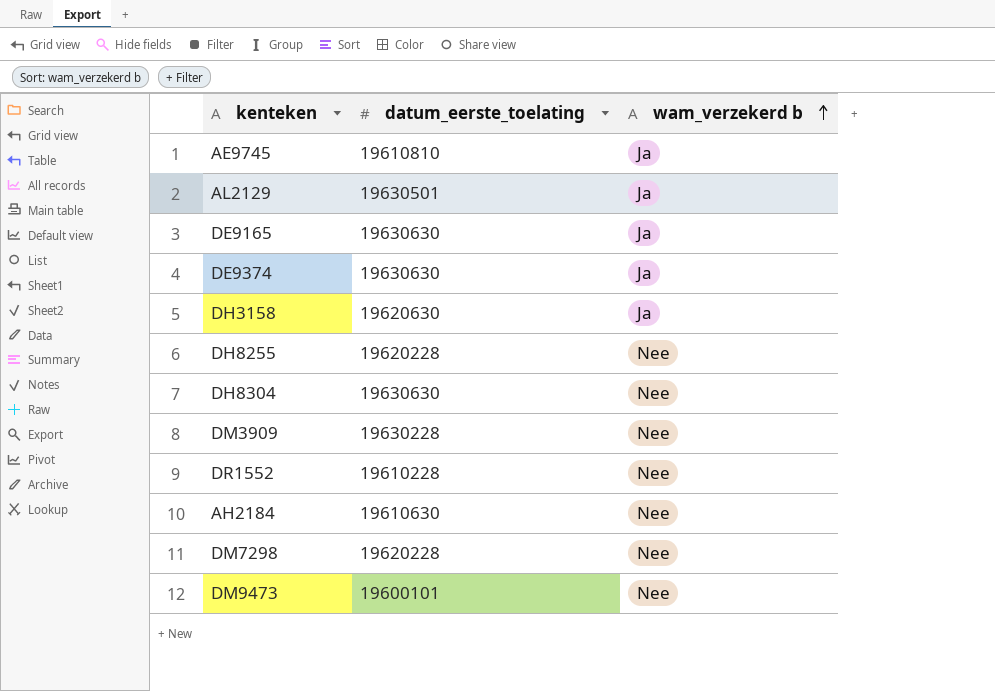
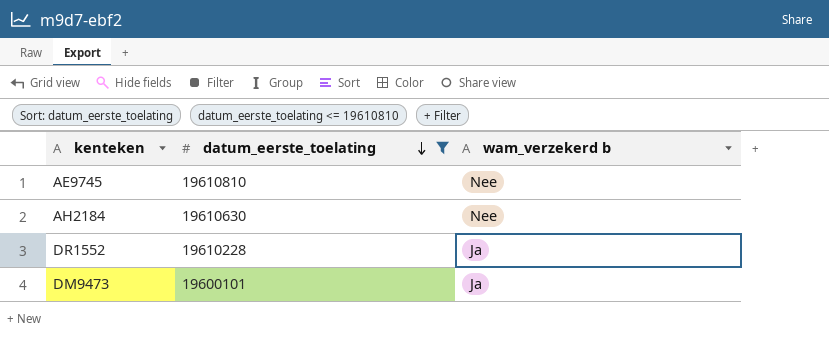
filter: none -> datum_eerste_toelating <= 19610810
row order: wam_verzekerd b ascending -> datum_eerste_toelating descending
AE9745 | wam_verzekerd b: Ja -> Nee
DR1552 | wam_verzekerd b: Nee -> Ja
DM9473 | wam_verzekerd b: Nee -> Ja

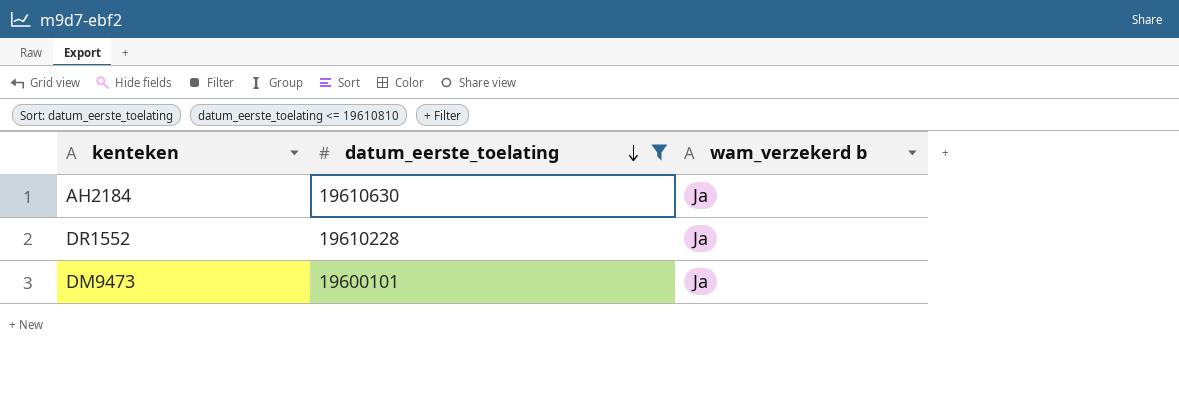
row AE9745: 19610810 | Nee -> none
AH2184 | wam_verzekerd b: Nee -> Ja

